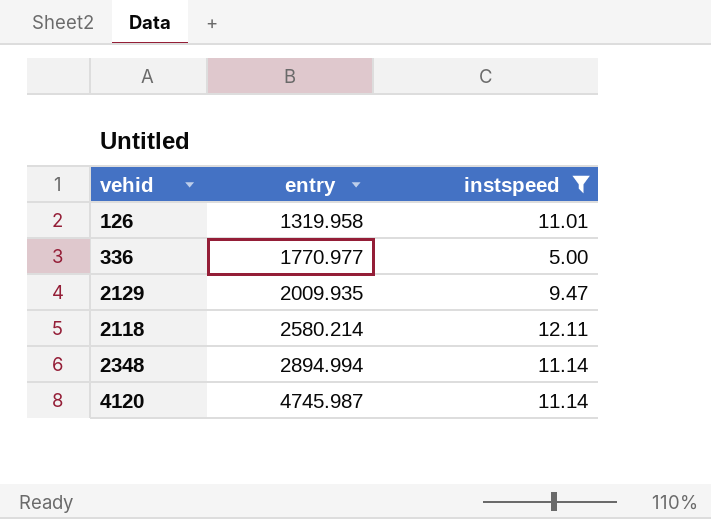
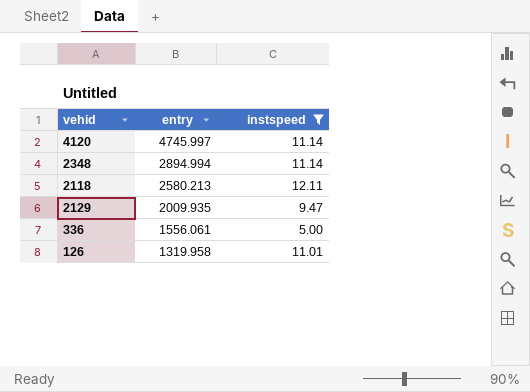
row order: entry ascending -> entry descending
4120 | entry: 4745.987 -> 4745.997
2118 | entry: 2580.214 -> 2580.213
336 | entry: 1770.977 -> 1556.061

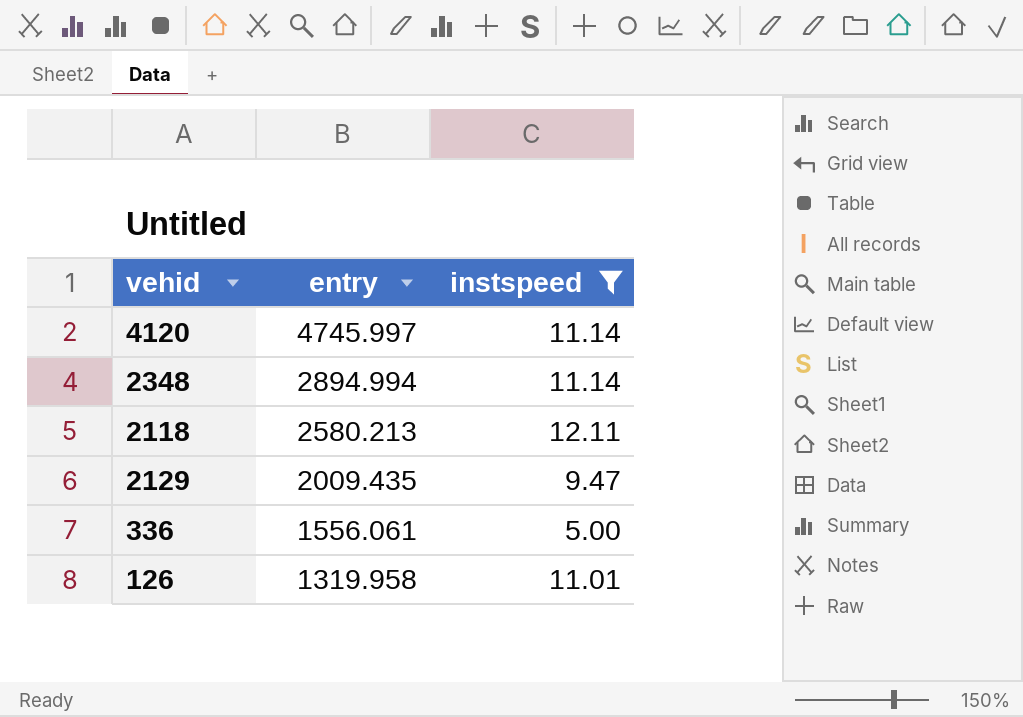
2129 | entry: 2009.935 -> 2009.435

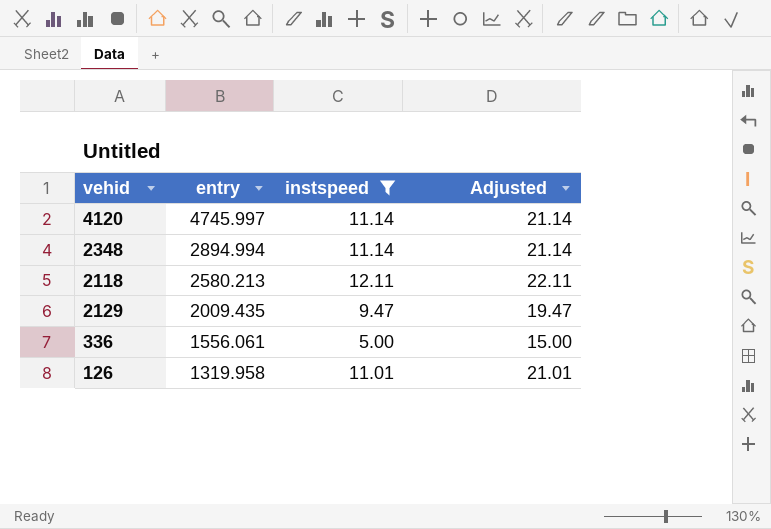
column Adjusted | formula: none -> [instspeed] + 10

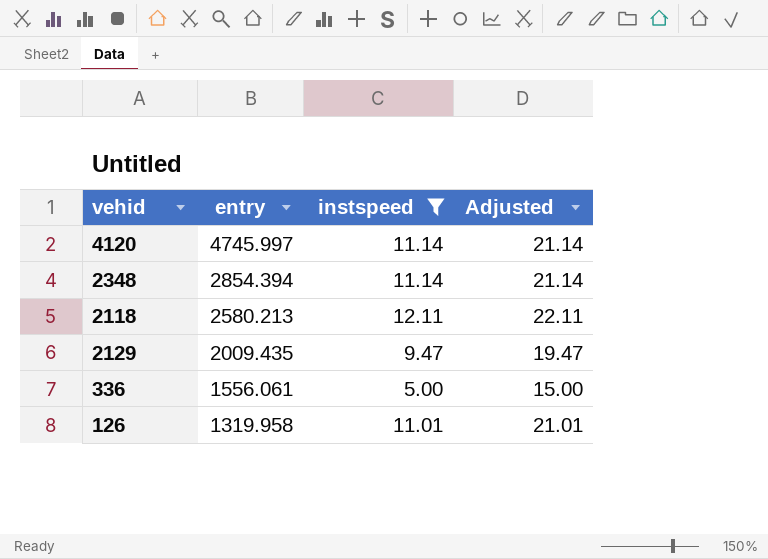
2348 | entry: 2894.994 -> 2854.394

